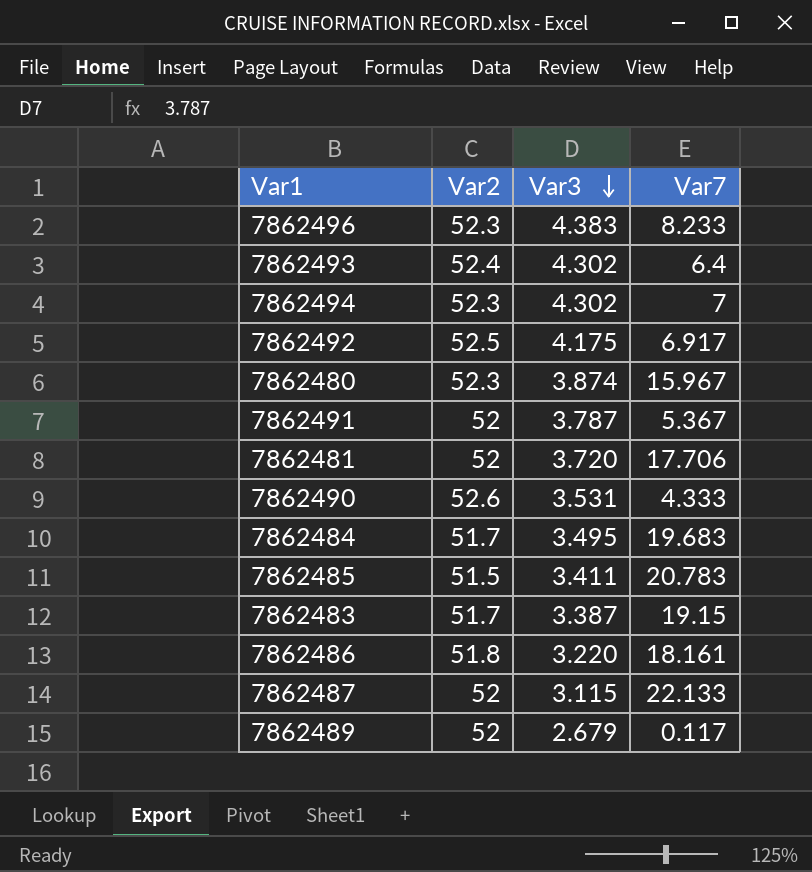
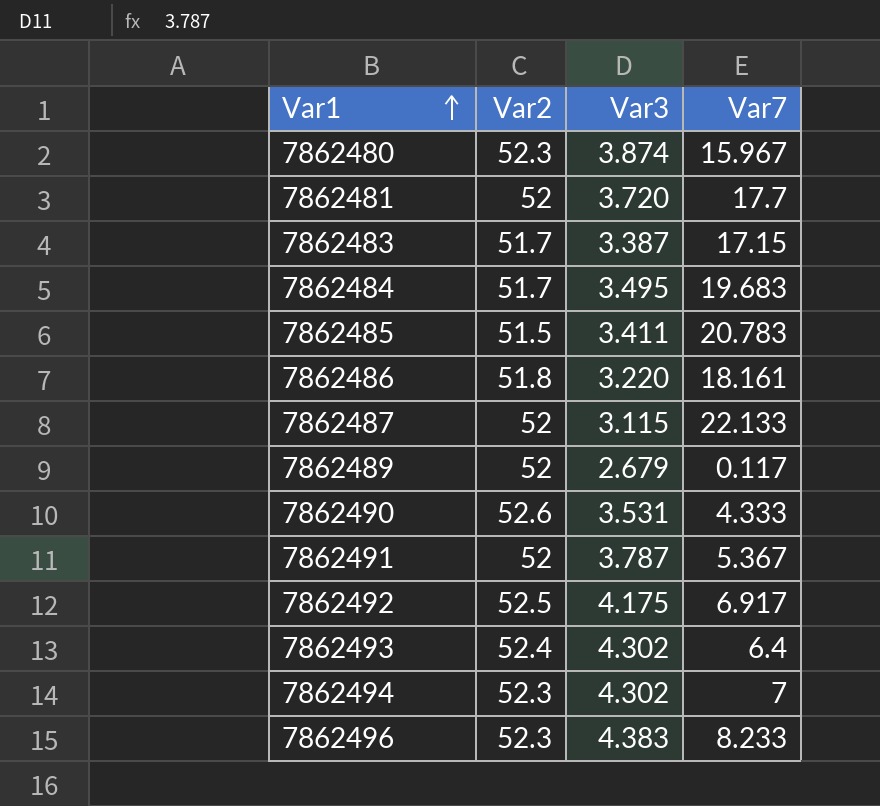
row order: Var3 descending -> Var1 ascending
7862481 | Var7: 17.706 -> 17.7
7862483 | Var7: 19.15 -> 17.15

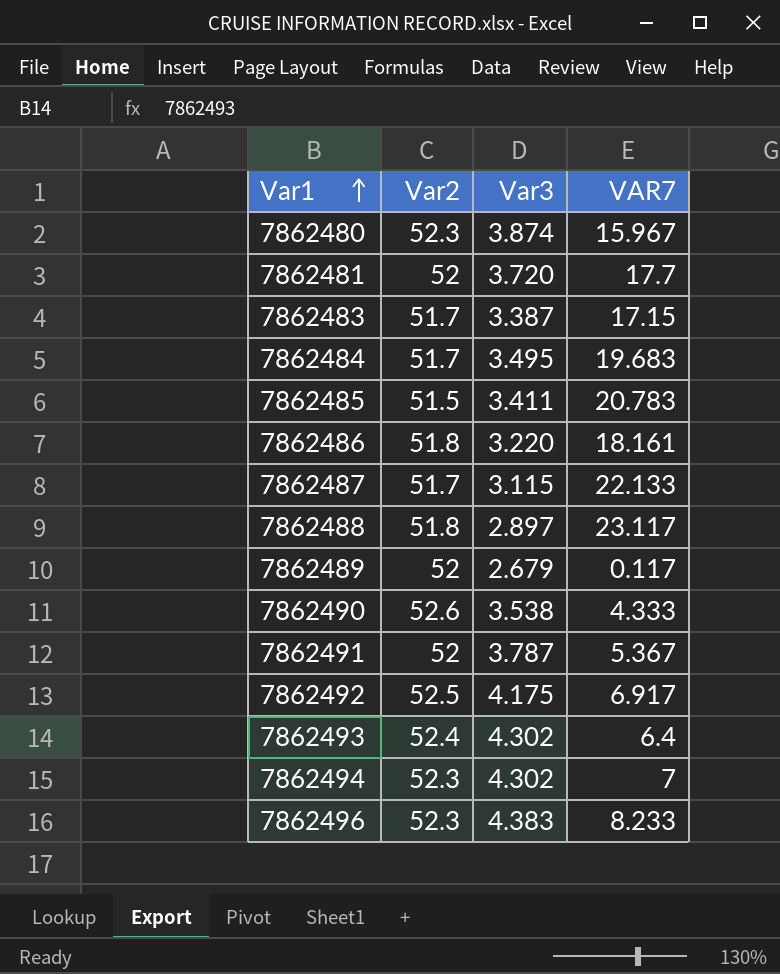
column name: Var7 -> VAR7
7862487 | Var2: 52 -> 51.7
row 7862488: none -> 51.8 | 2.897 | 23.117
7862490 | Var3: 3.531 -> 3.538

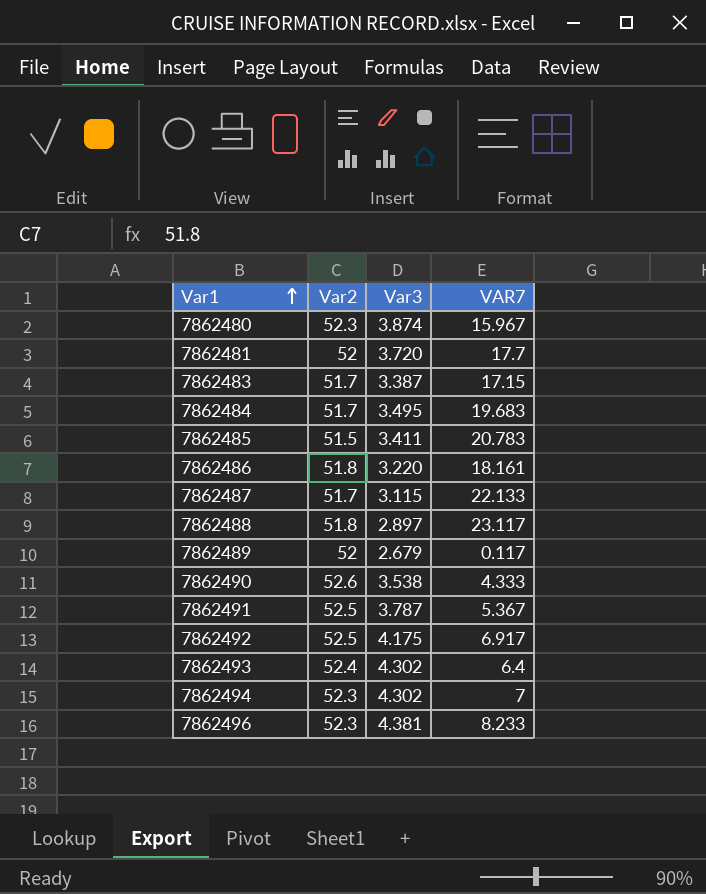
7862491 | Var2: 52 -> 52.5
7862496 | Var3: 4.383 -> 4.381

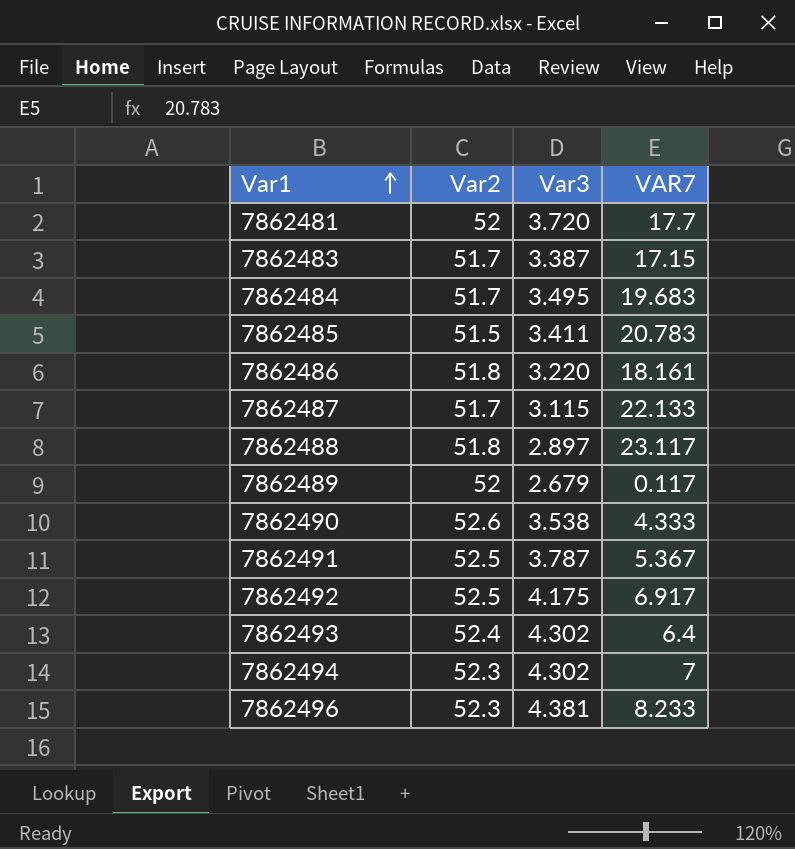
row 7862480: 52.3 | 3.874 | 15.967 -> none

